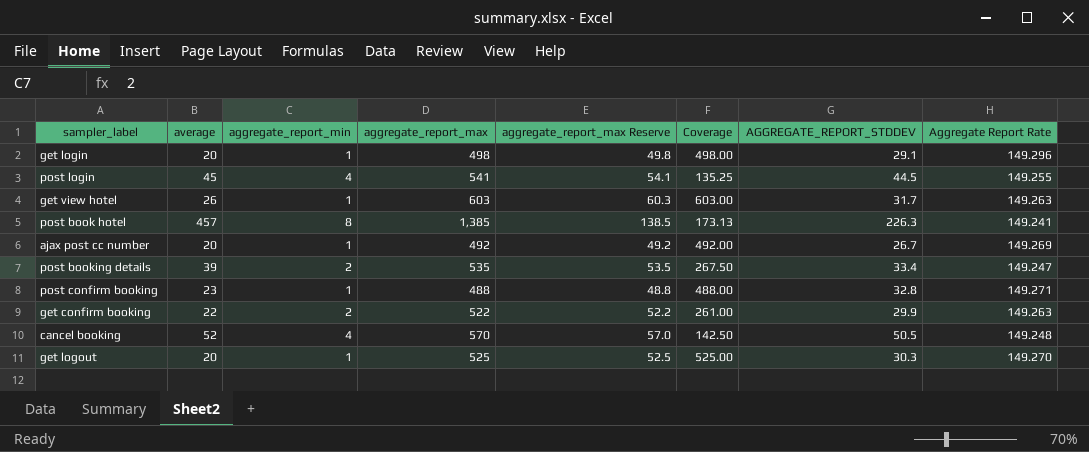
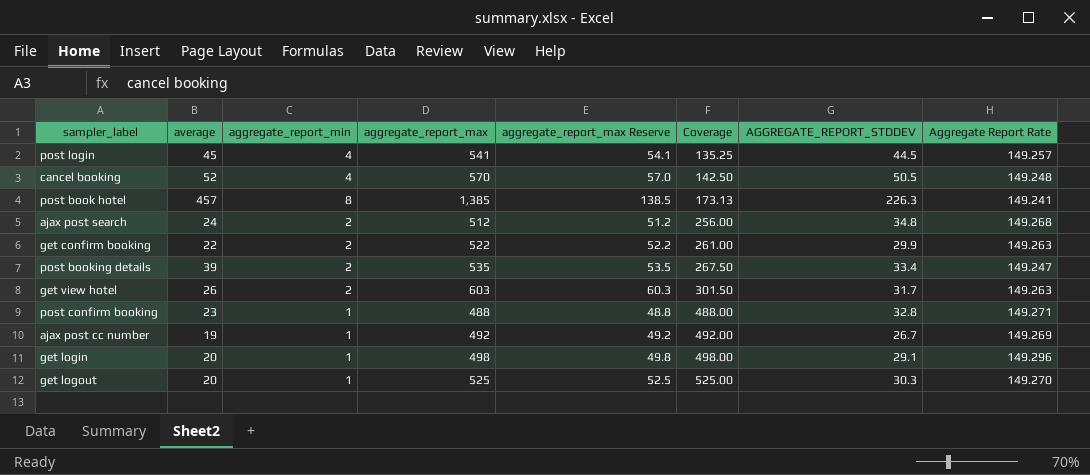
row order: none -> Coverage ascending
post login | Aggregate Report Rate: 149.255 -> 149.257
row ajax post search: none -> 24 | 2 | 512 | 51.2 | 256.00 | 34.8 | 149.268
get view hotel | aggregate_report_min: 1 -> 2
get view hotel | Coverage: 603.00 -> 301.50
ajax post cc number | average: 20 -> 19

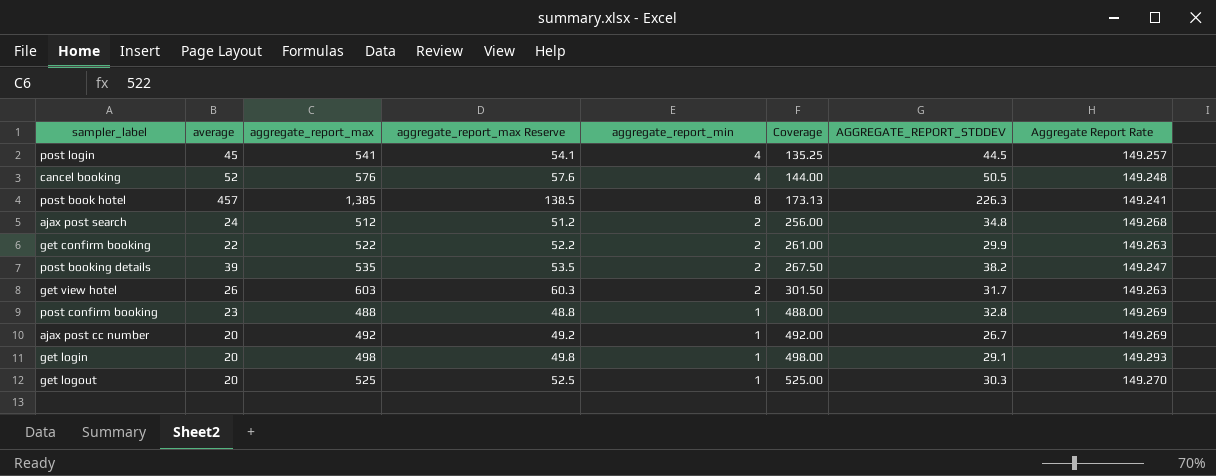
column aggregate_report_min | position: 3 -> 5
cancel booking | aggregate_report_max: 570 -> 576
cancel booking | aggregate_report_max Reserve: 57.0 -> 57.6
cancel booking | Coverage: 142.50 -> 144.00
post booking details | AGGREGATE_REPORT_STDDEV: 33.4 -> 38.2
post confirm booking | Aggregate Report Rate: 149.271 -> 149.269
ajax post cc number | average: 19 -> 20
get login | Aggregate Report Rate: 149.296 -> 149.293

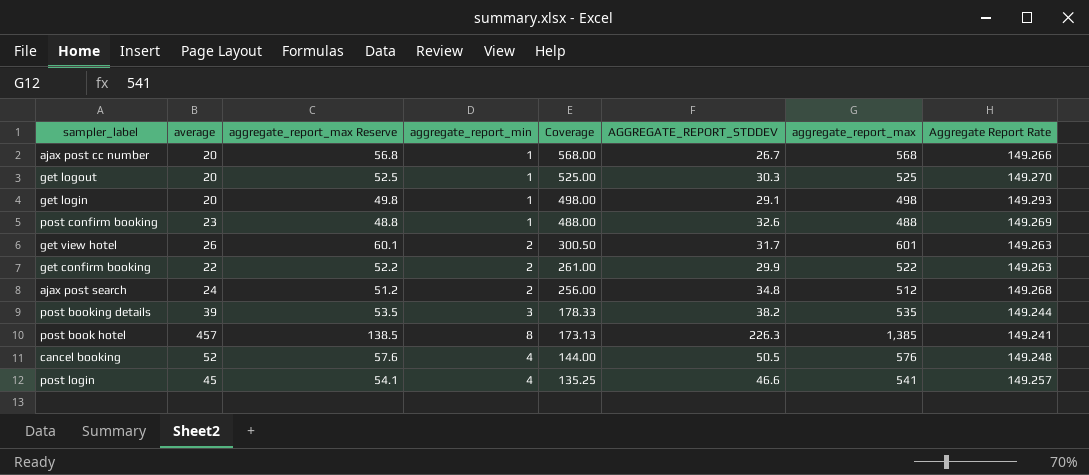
row order: Coverage ascending -> Coverage descending
column aggregate_report_max | position: 3 -> 7
ajax post cc number | aggregate_report_max Reserve: 49.2 -> 56.8
ajax post cc number | Coverage: 492.00 -> 568.00
ajax post cc number | aggregate_report_max: 492 -> 568
ajax post cc number | Aggregate Report Rate: 149.269 -> 149.266
post confirm booking | AGGREGATE_REPORT_STDDEV: 32.8 -> 32.6
get view hotel | aggregate_report_max Reserve: 60.3 -> 60.1
get view hotel | Coverage: 301.50 -> 300.50
get view hotel | aggregate_report_max: 603 -> 601
post booking details | aggregate_report_min: 2 -> 3
post booking details | Coverage: 267.50 -> 178.33
post booking details | Aggregate Report Rate: 149.247 -> 149.244
post login | AGGREGATE_REPORT_STDDEV: 44.5 -> 46.6

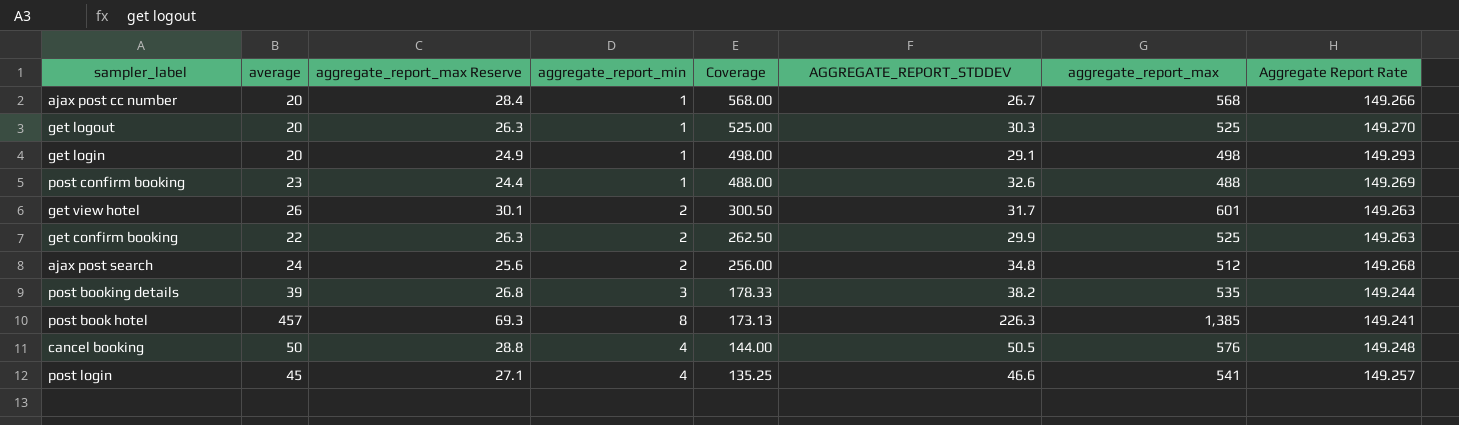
column aggregate_report_max Reserve | formula: [aggregate_report_max] * 0.1 -> [aggregate_report_max] * 0.05
get confirm booking | Coverage: 261.00 -> 262.50
get confirm booking | aggregate_report_max: 522 -> 525
cancel booking | average: 52 -> 50

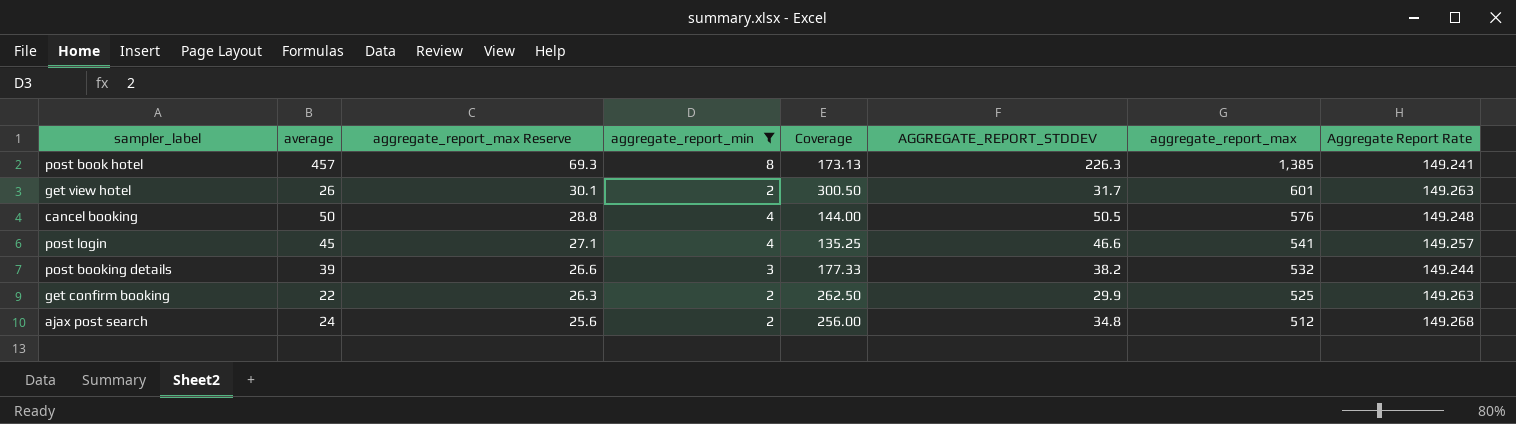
filter: none -> aggregate_report_min != 1
row order: Coverage descending -> aggregate_report_max Reserve descending
post booking details | aggregate_report_max Reserve: 26.8 -> 26.6
post booking details | Coverage: 178.33 -> 177.33
post booking details | aggregate_report_max: 535 -> 532

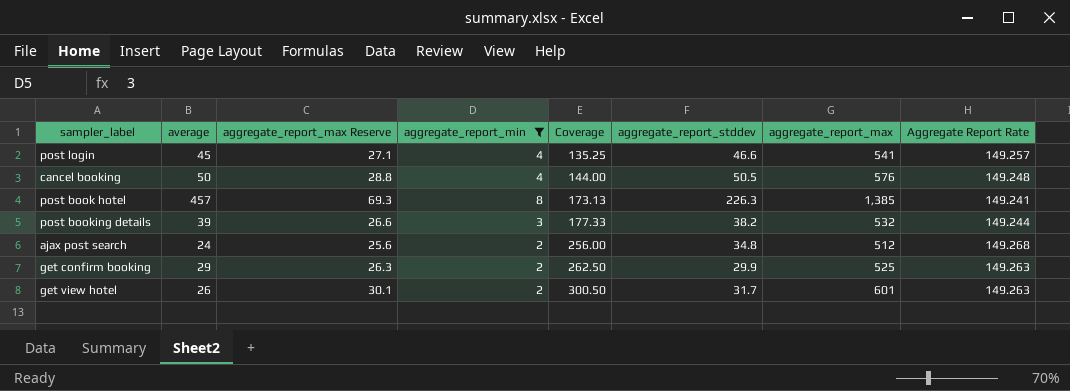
row order: aggregate_report_max Reserve descending -> Coverage ascending
column name: AGGREGATE_REPORT_STDDEV -> aggregate_report_stddev
get confirm booking | average: 22 -> 29

